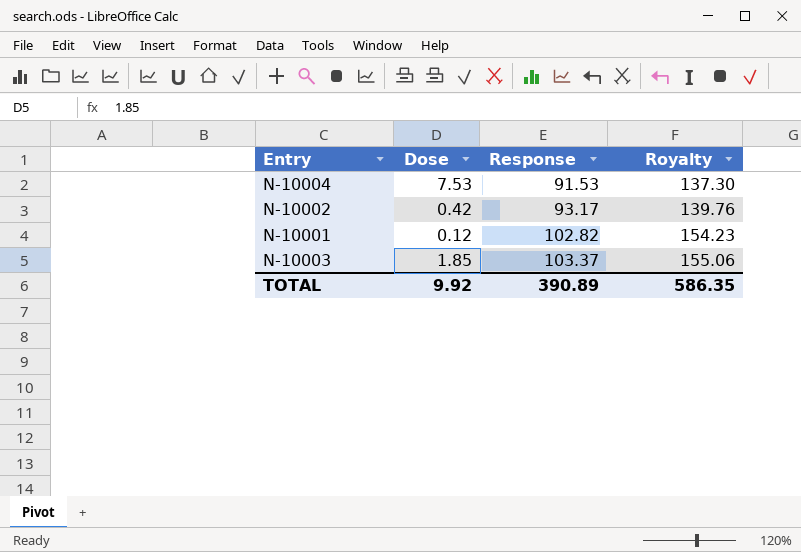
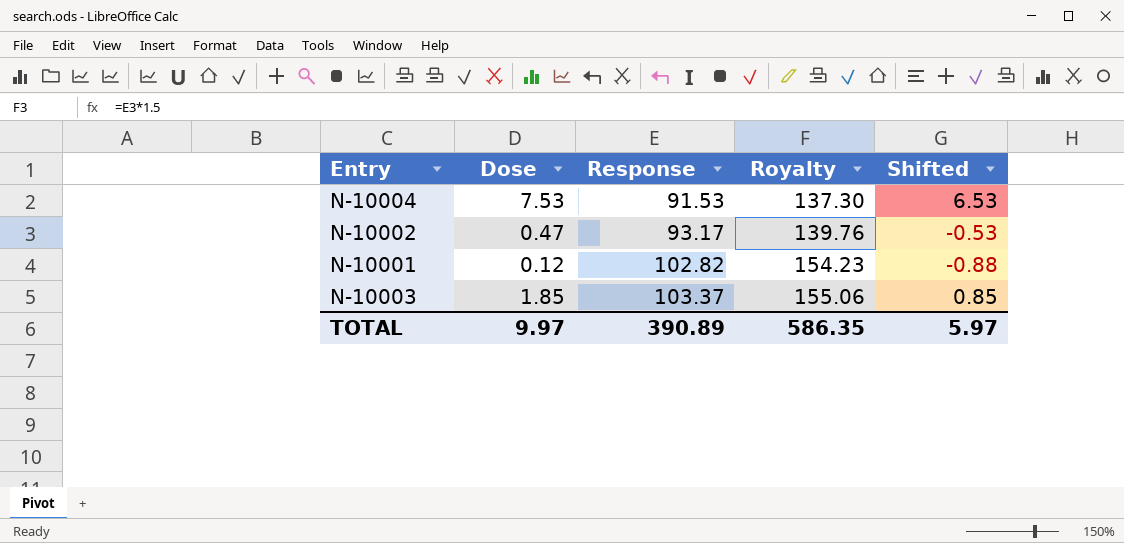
column Shifted | formula: none -> [Dose] - 1
N-10002 | Dose: 0.42 -> 0.47
TOTAL | Dose: 9.92 -> 9.97

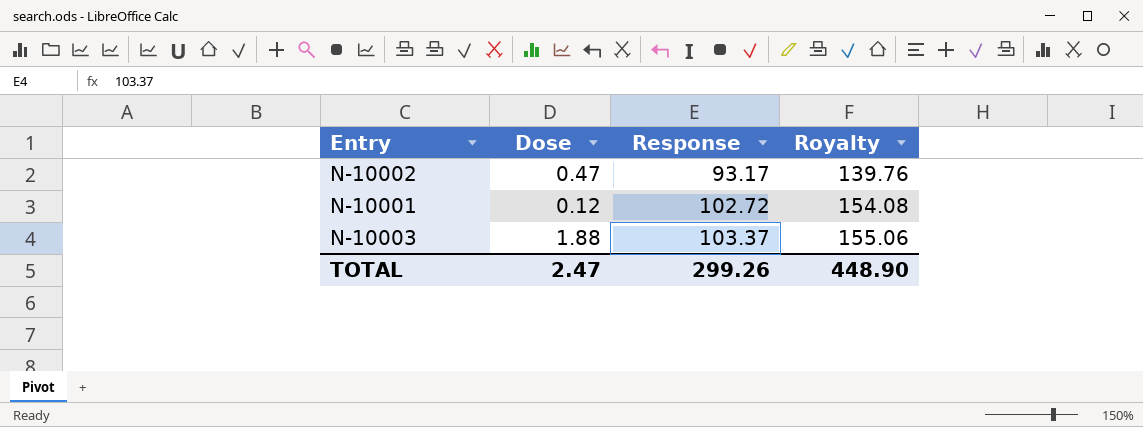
column Shifted | formula: [Dose] - 1 -> none
row N-10004: 7.53 | 91.53 | 137.30 | 6.53 -> none
N-10001 | Response: 102.82 -> 102.72
N-10001 | Royalty: 154.23 -> 154.08
N-10003 | Dose: 1.85 -> 1.88
TOTAL | Dose: 9.97 -> 2.47
TOTAL | Response: 390.89 -> 299.26
TOTAL | Royalty: 586.35 -> 448.90

